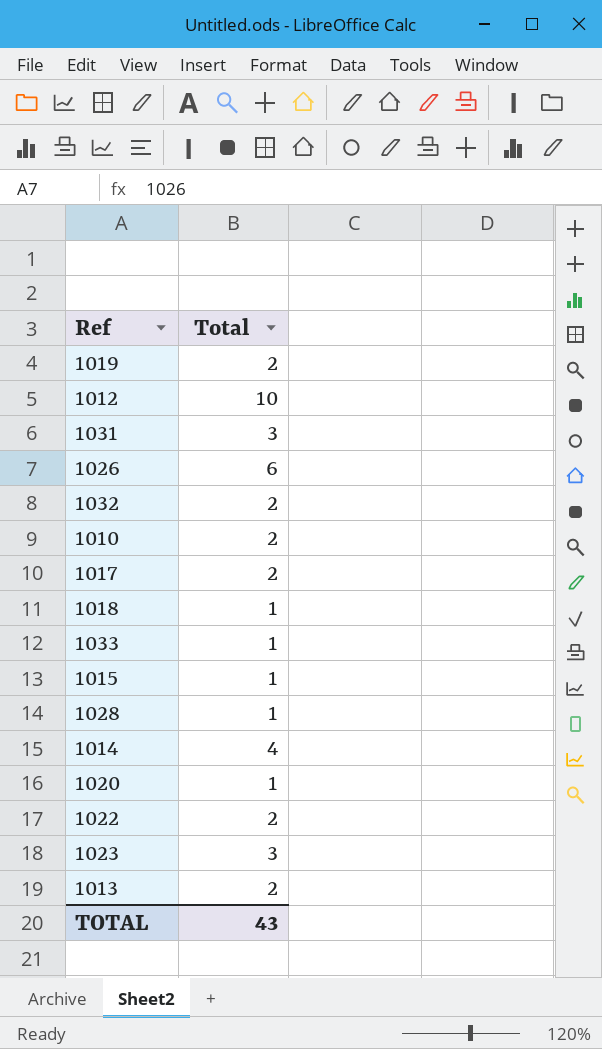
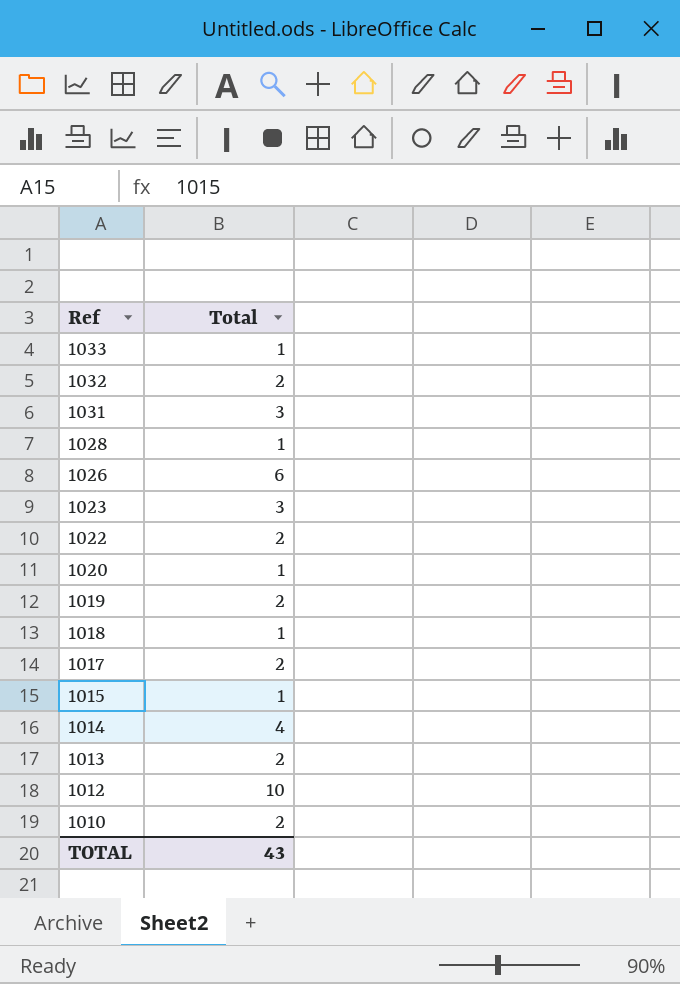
row order: none -> Ref descending

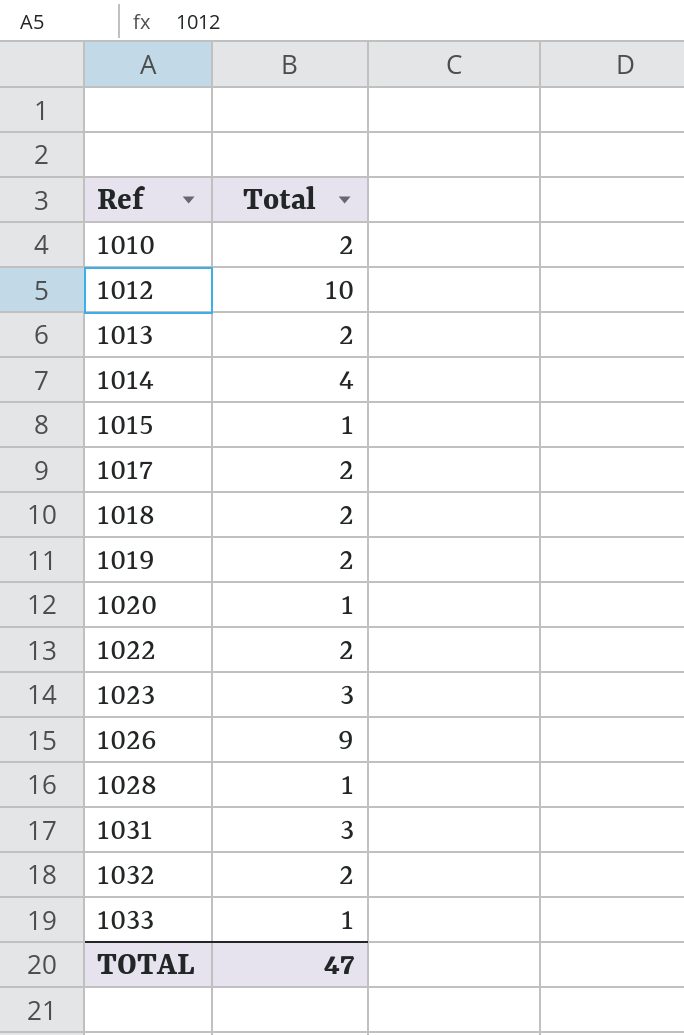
row order: Ref descending -> Ref ascending
1018 | Total: 1 -> 2
1026 | Total: 6 -> 9
TOTAL | Total: 43 -> 47

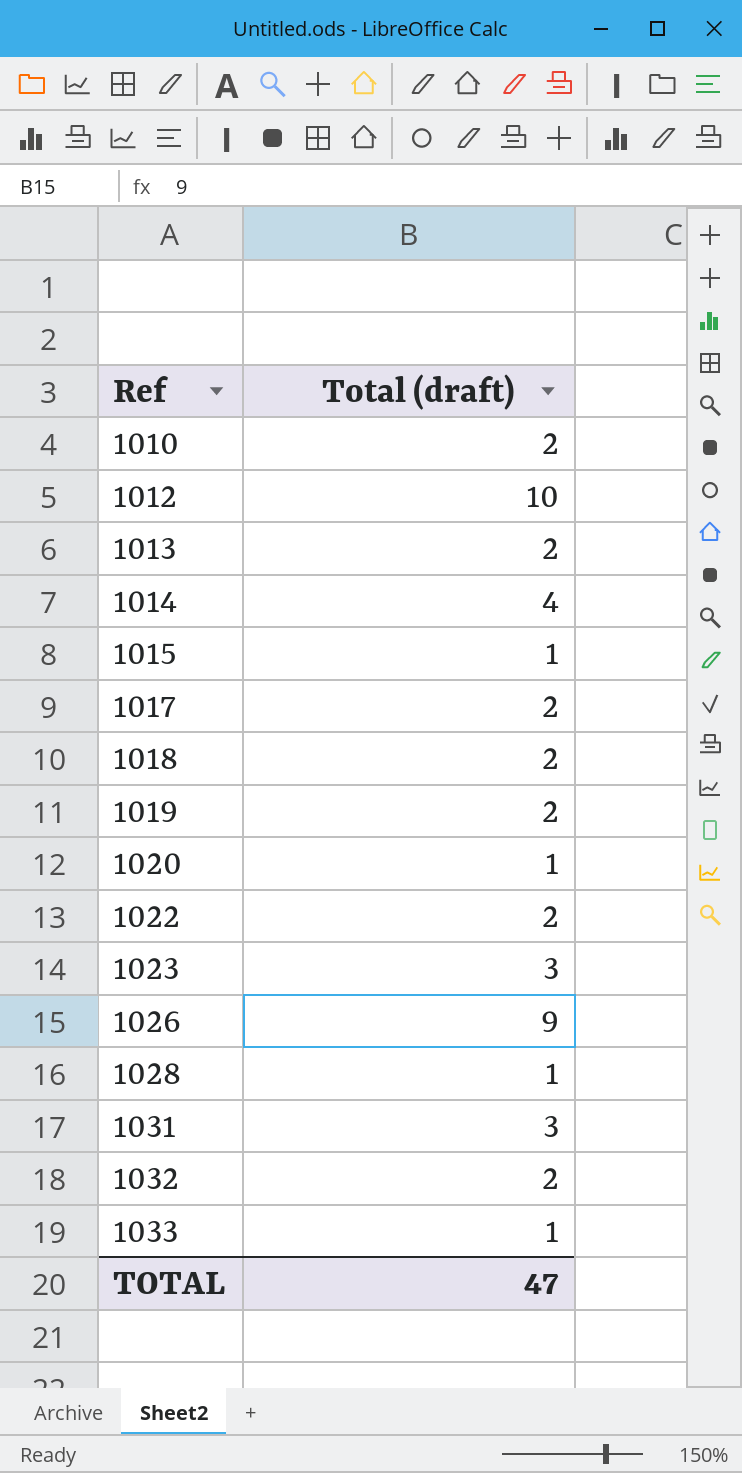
column name: Total -> Total (draft)

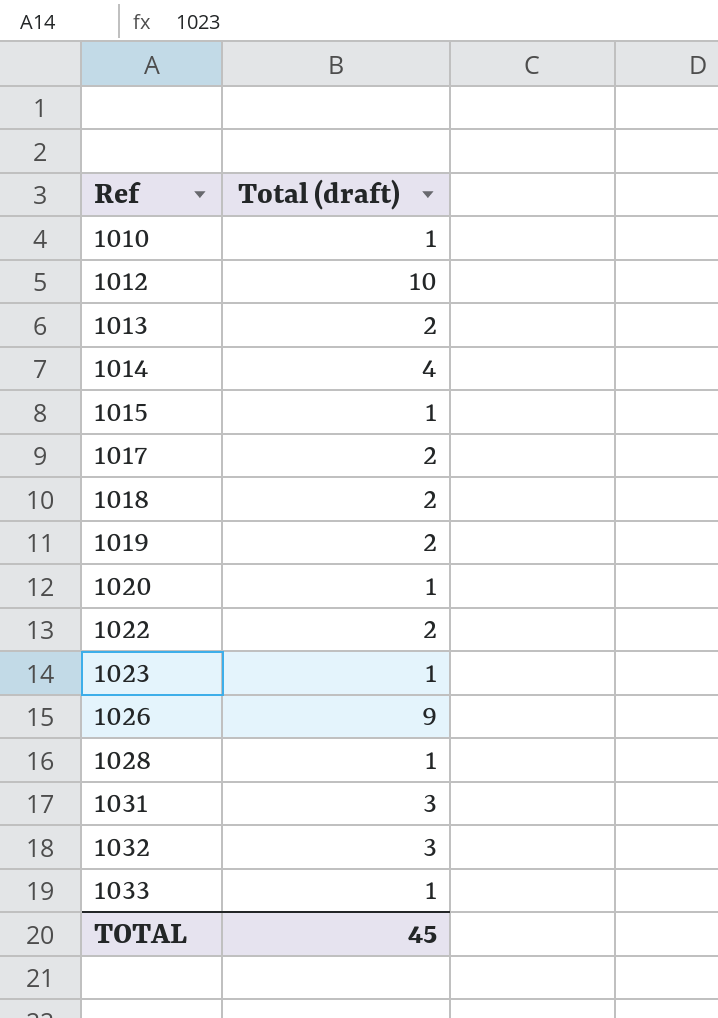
1010 | Total (draft): 2 -> 1
1023 | Total (draft): 3 -> 1
1032 | Total (draft): 2 -> 3
TOTAL | Total (draft): 47 -> 45

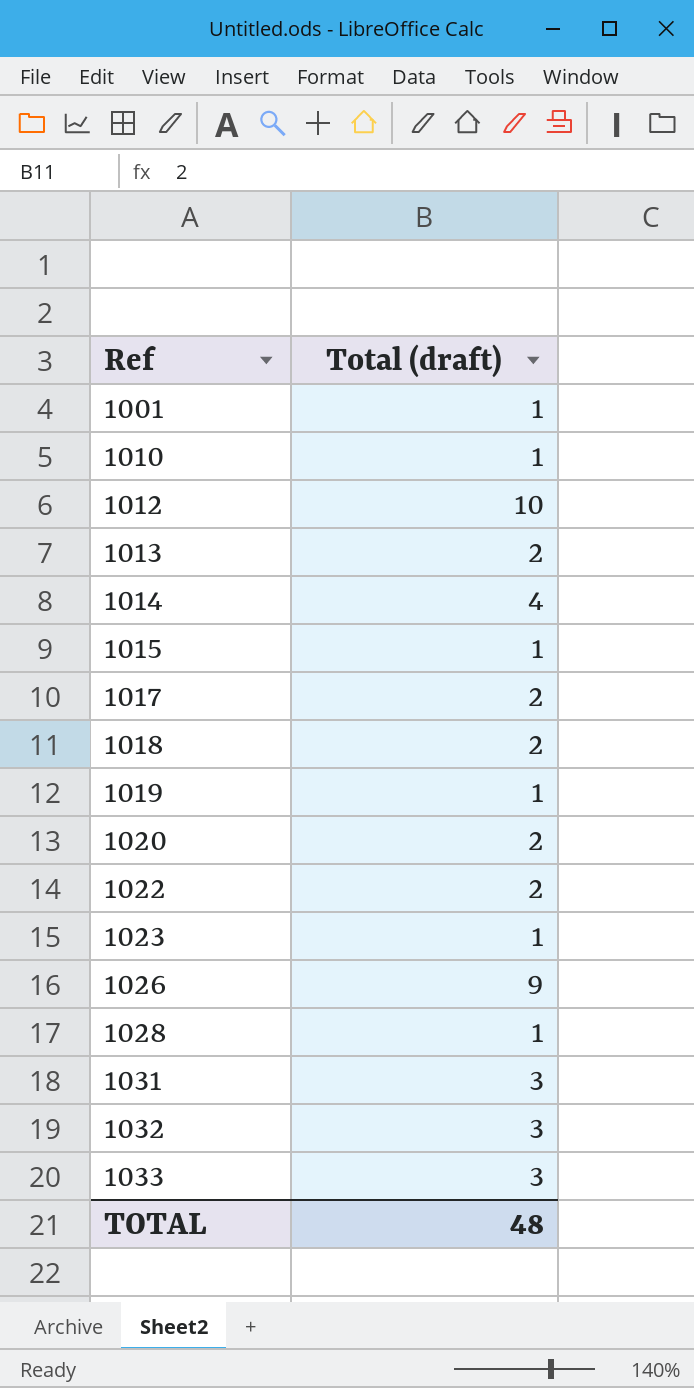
row 1001: none -> 1
1019 | Total (draft): 2 -> 1
1020 | Total (draft): 1 -> 2
1033 | Total (draft): 1 -> 3
TOTAL | Total (draft): 45 -> 48

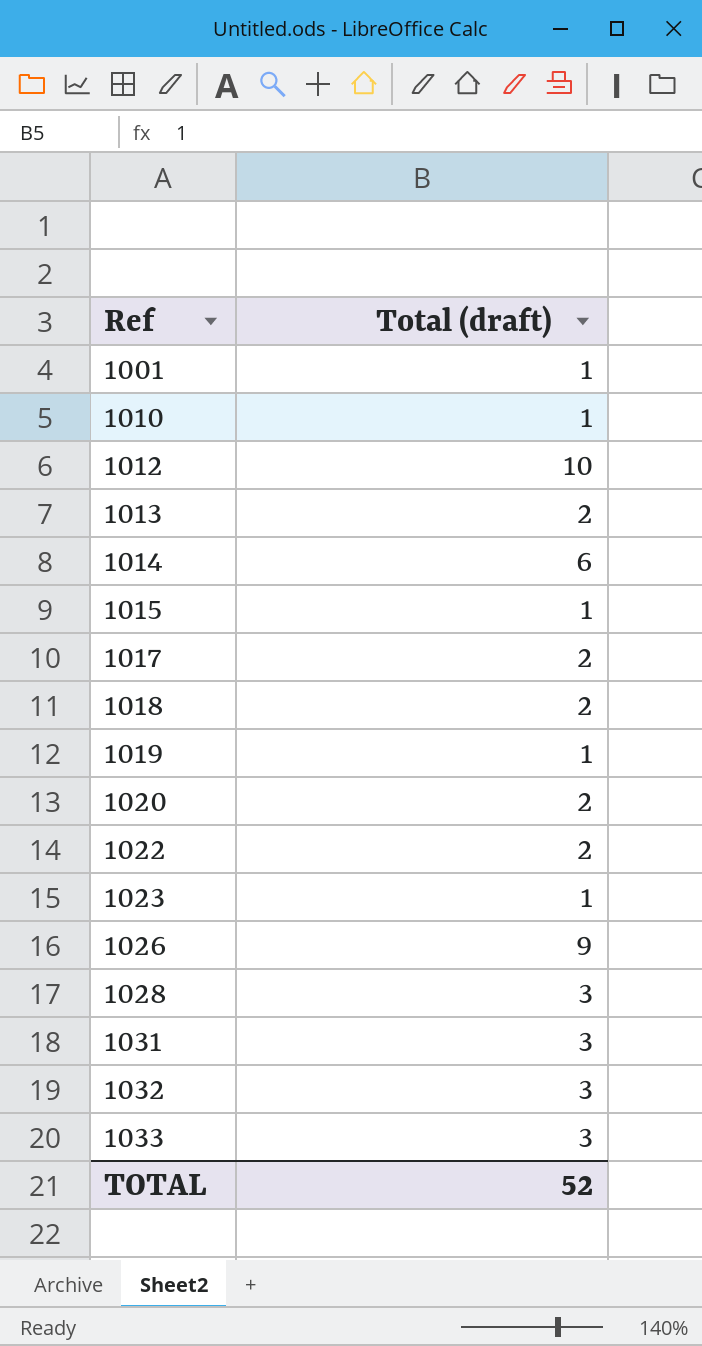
1014 | Total (draft): 4 -> 6
1028 | Total (draft): 1 -> 3
TOTAL | Total (draft): 48 -> 52

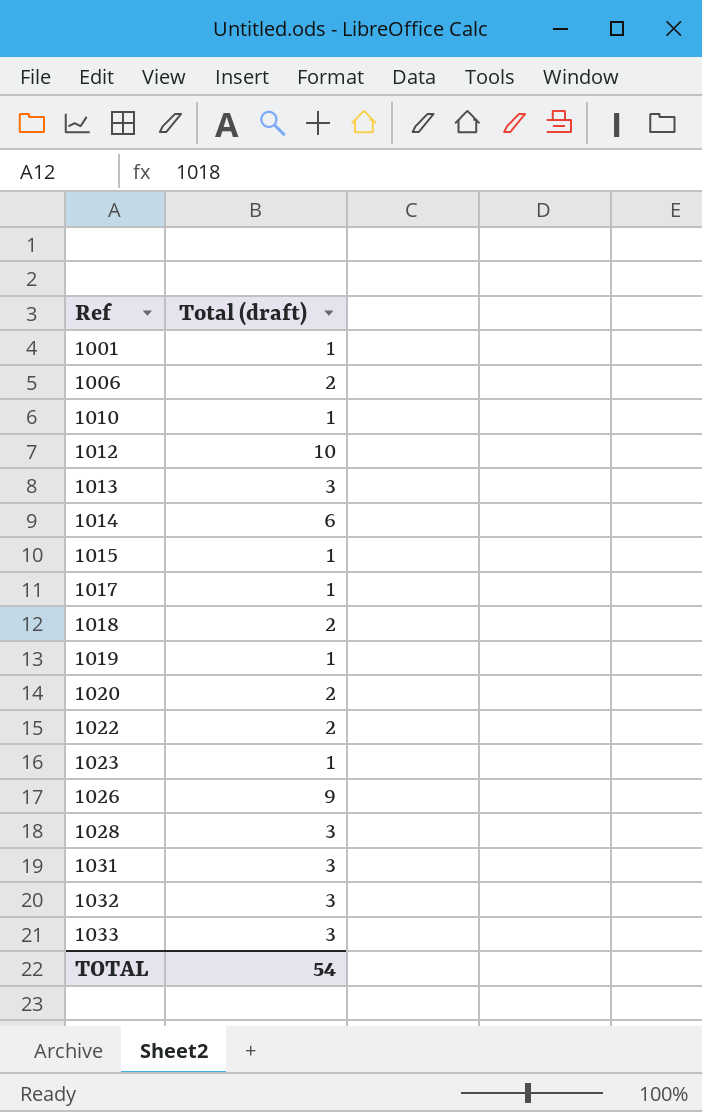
row 1006: none -> 2
1013 | Total (draft): 2 -> 3
1017 | Total (draft): 2 -> 1
TOTAL | Total (draft): 52 -> 54

